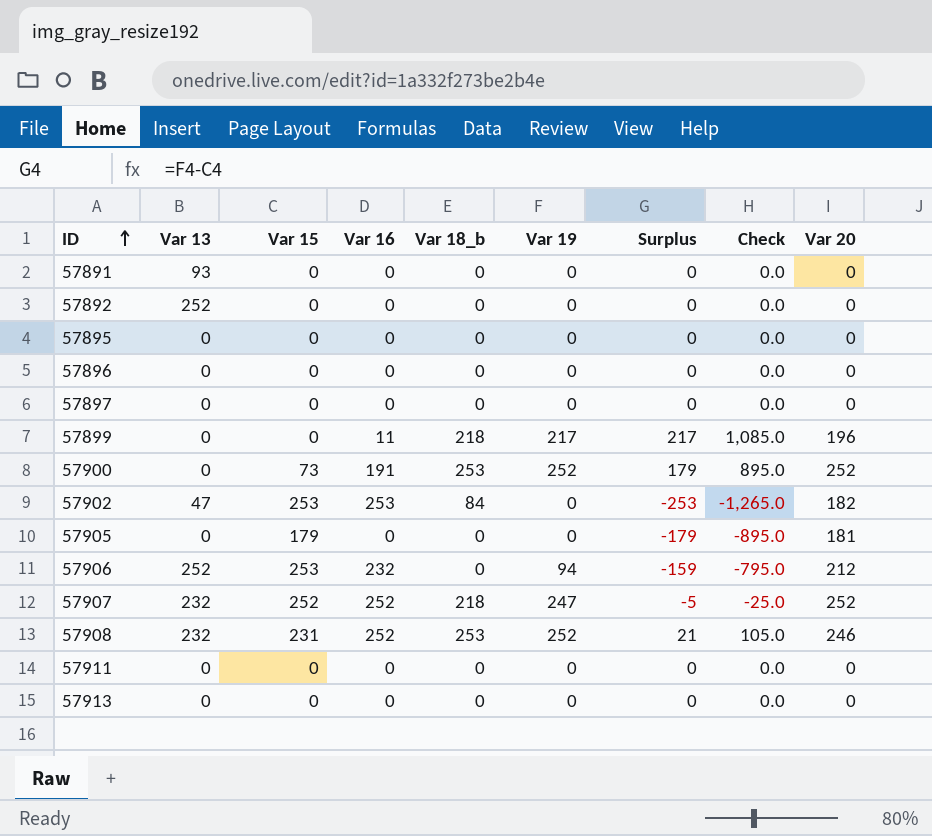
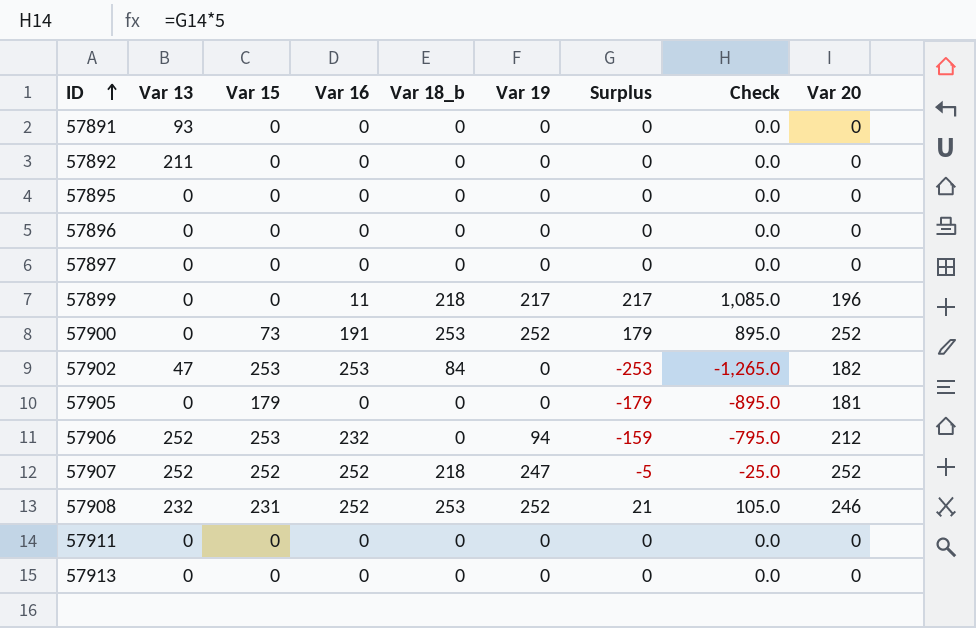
57892 | Var 13: 252 -> 211
57907 | Var 13: 232 -> 252

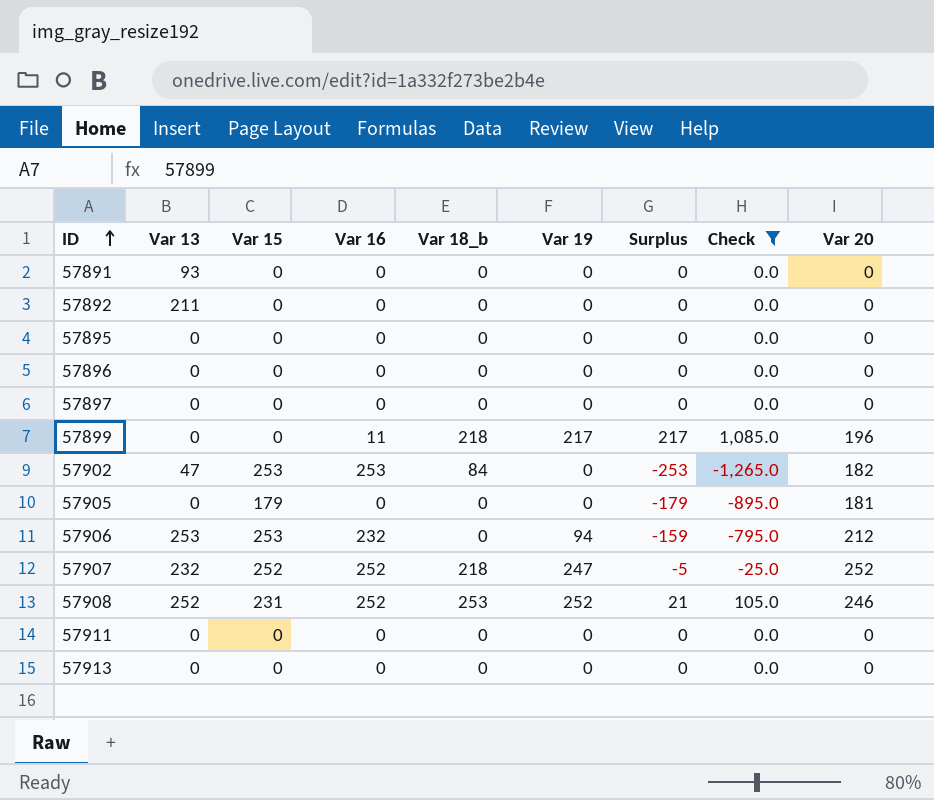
filter: none -> Check != 895.0
57906 | Var 13: 252 -> 253
57907 | Var 13: 252 -> 232
57908 | Var 13: 232 -> 252

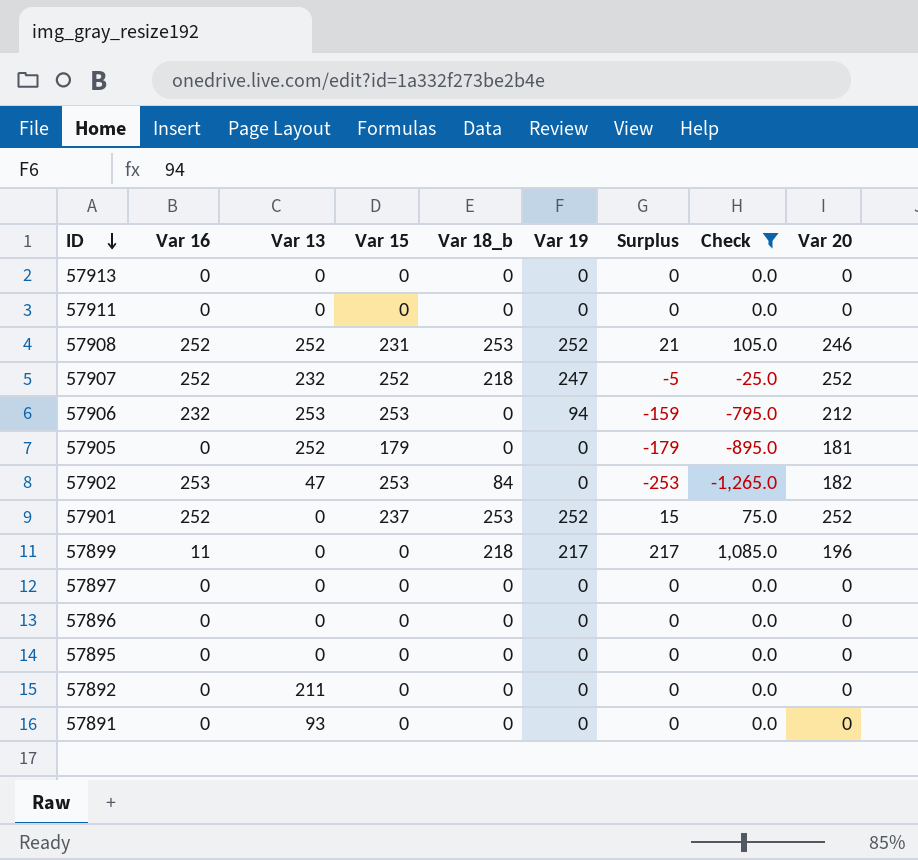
row order: ID ascending -> ID descending
column Var 16 | position: 4 -> 2
57905 | Var 13: 0 -> 252
row 57901: none -> 252 | 0 | 237 | 253 | 252 | 15 | 75.0 | 252

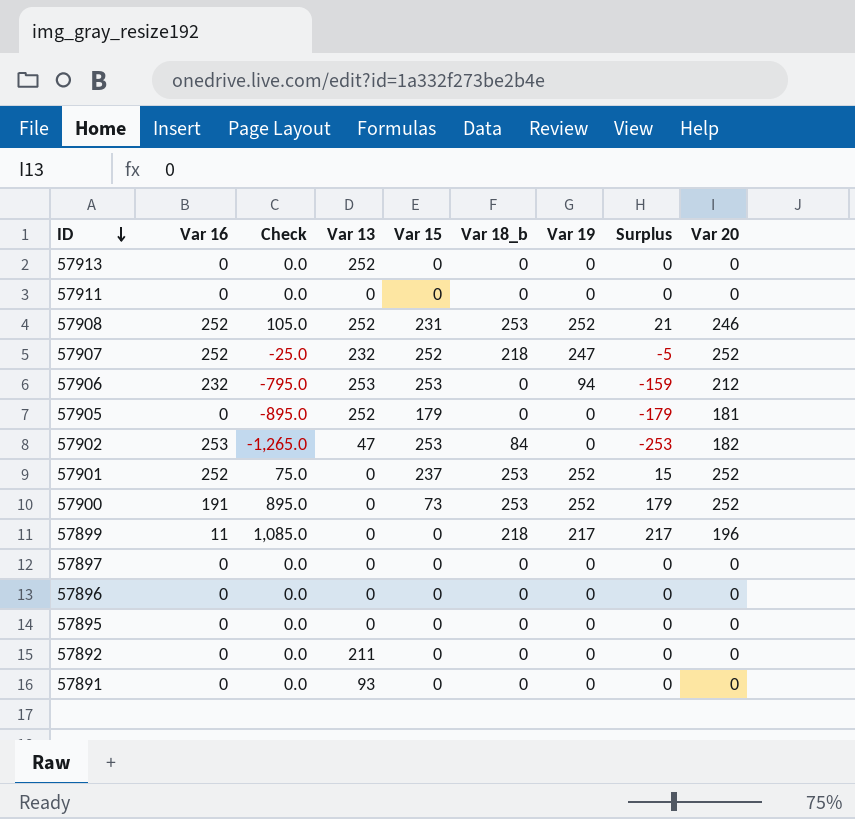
filter: Check != 895.0 -> none
column Check | position: 8 -> 3
57913 | Var 13: 0 -> 252

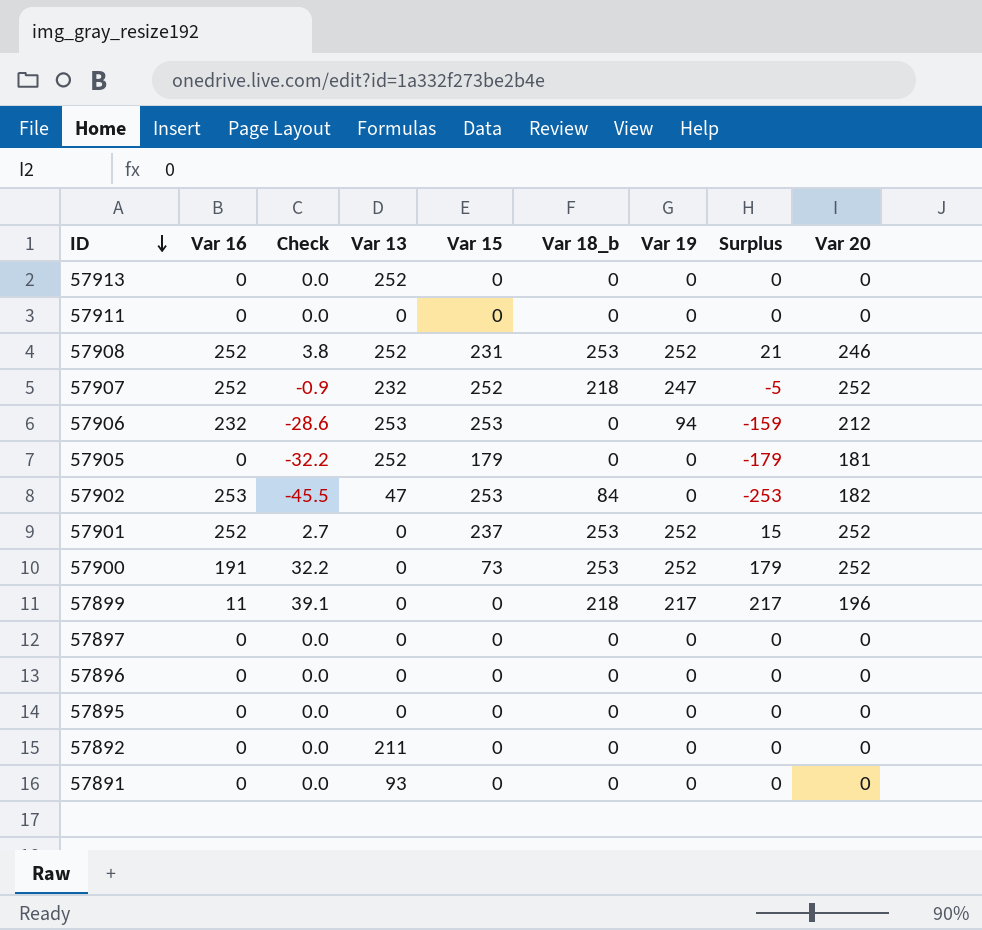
column Check | formula: [Surplus] * 5 -> [Surplus] * 0.18

